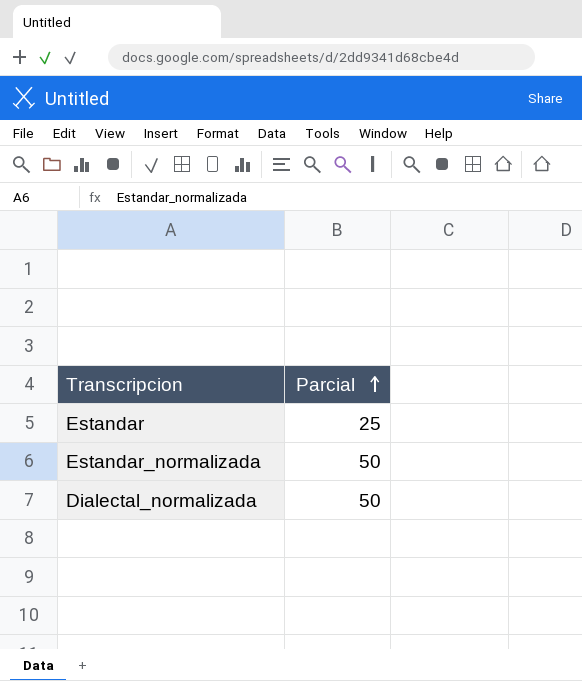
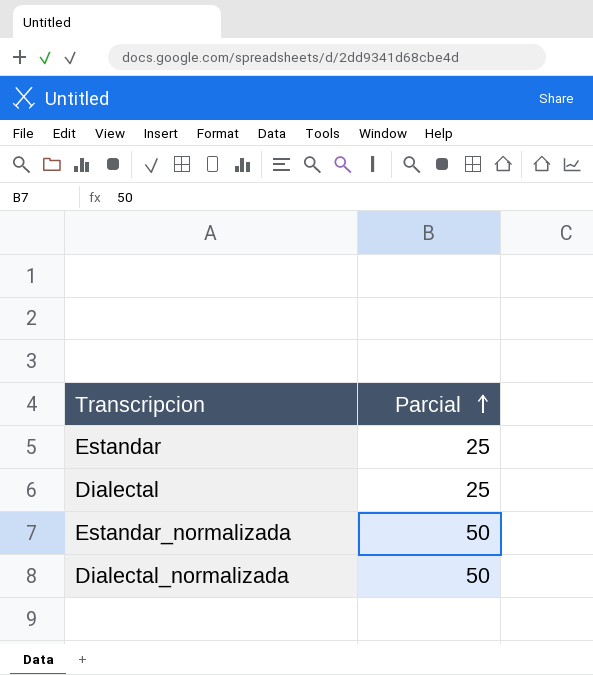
row Dialectal: none -> 25

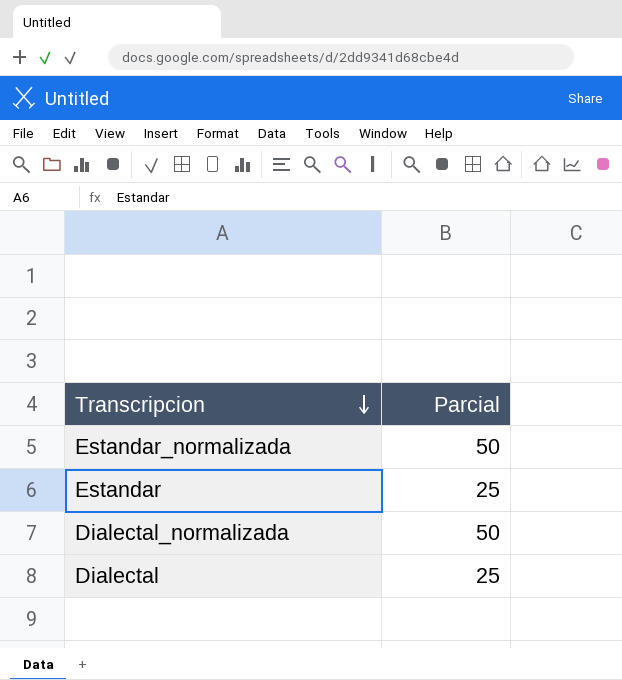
row order: Parcial ascending -> Transcripcion descending

